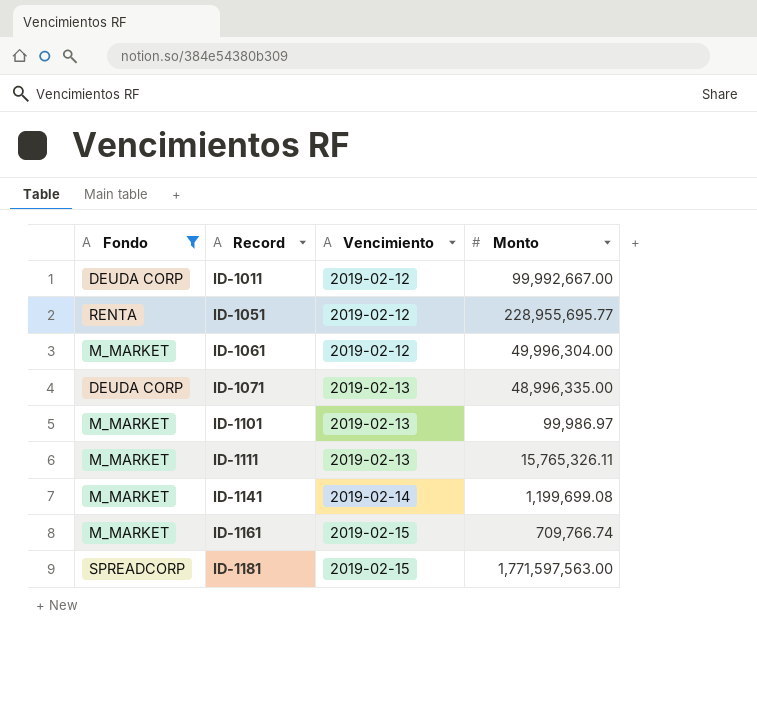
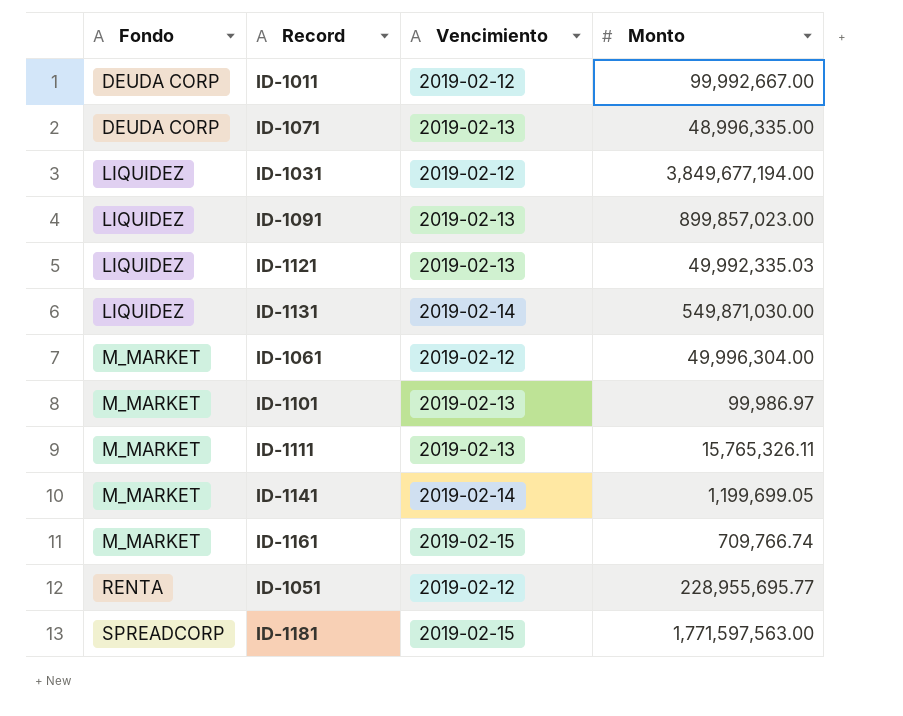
filter: Fondo != LIQUIDEZ -> none
row order: Record ascending -> Fondo ascending
ID-1141 | Monto: 1,199,699.08 -> 1,199,699.05

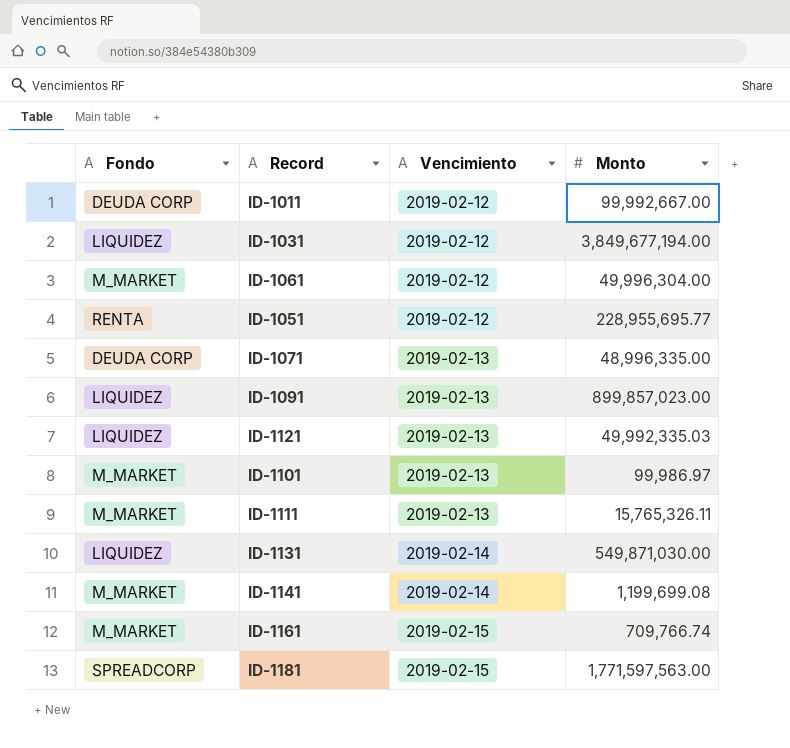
row order: Fondo ascending -> Vencimiento ascending
ID-1141 | Monto: 1,199,699.05 -> 1,199,699.08

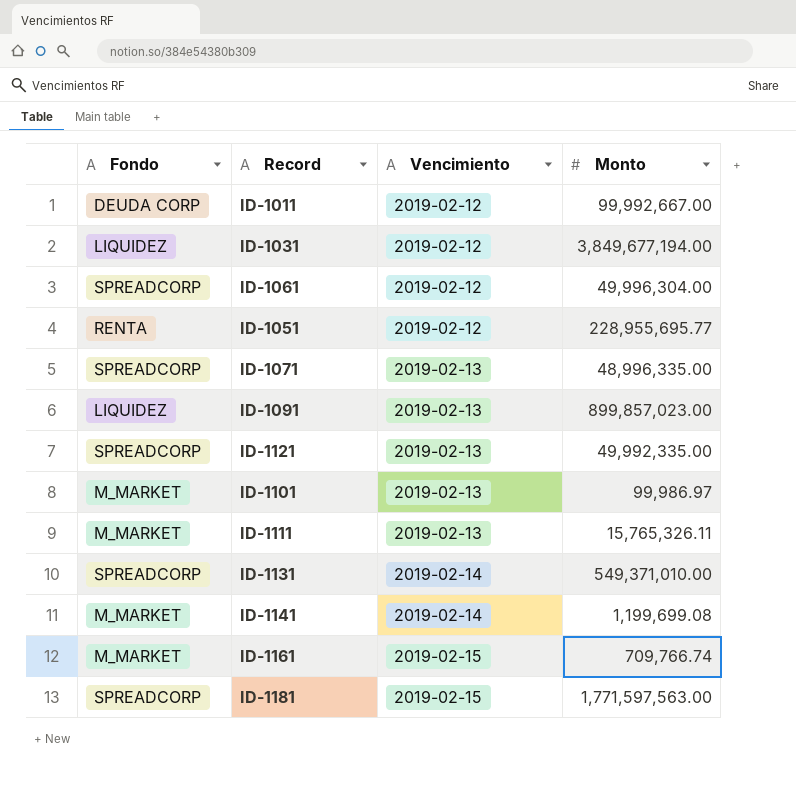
ID-1061 | Fondo: M_MARKET -> SPREADCORP
ID-1071 | Fondo: DEUDA CORP -> SPREADCORP
ID-1121 | Fondo: LIQUIDEZ -> SPREADCORP
ID-1121 | Monto: 49,992,335.03 -> 49,992,335.00
ID-1131 | Fondo: LIQUIDEZ -> SPREADCORP
ID-1131 | Monto: 549,871,030.00 -> 549,371,010.00

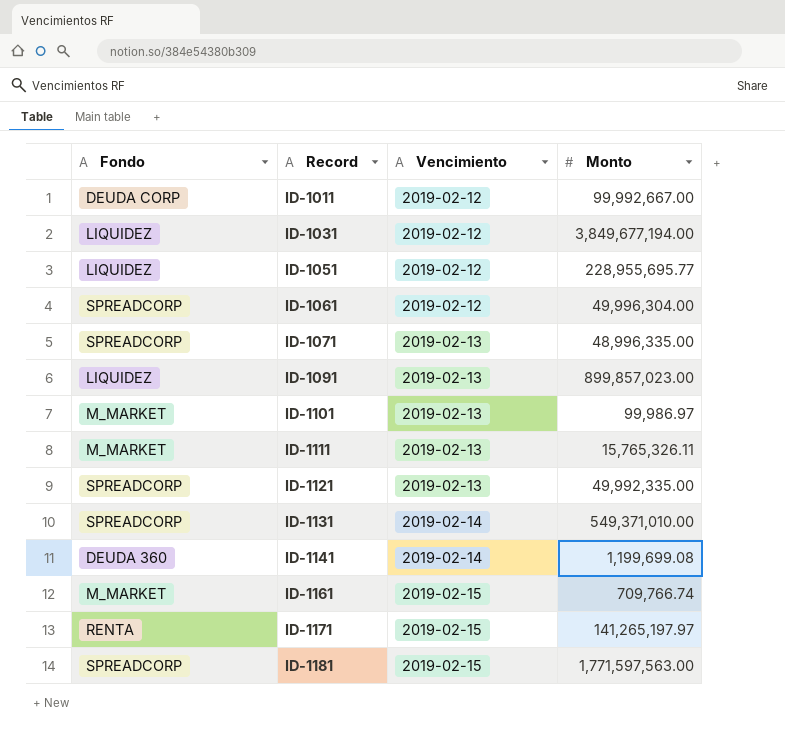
row order: Vencimiento ascending -> Record ascending
ID-1051 | Fondo: RENTA -> LIQUIDEZ
ID-1141 | Fondo: M_MARKET -> DEUDA 360
row ID-1171: none -> RENTA | 2019-02-15 | 141,265,197.97

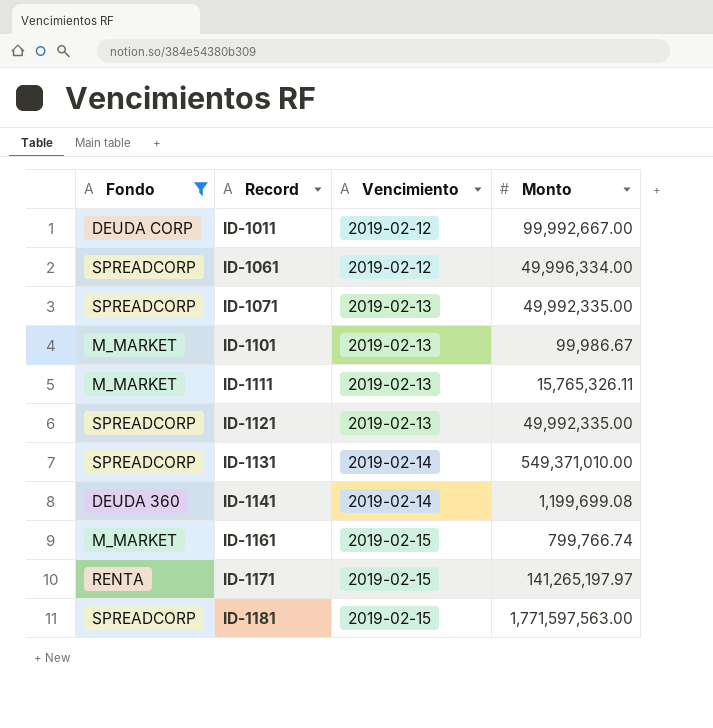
filter: none -> Fondo != LIQUIDEZ
ID-1061 | Monto: 49,996,304.00 -> 49,996,334.00
ID-1071 | Monto: 48,996,335.00 -> 49,992,335.00
ID-1101 | Monto: 99,986.97 -> 99,986.67
ID-1161 | Monto: 709,766.74 -> 799,766.74

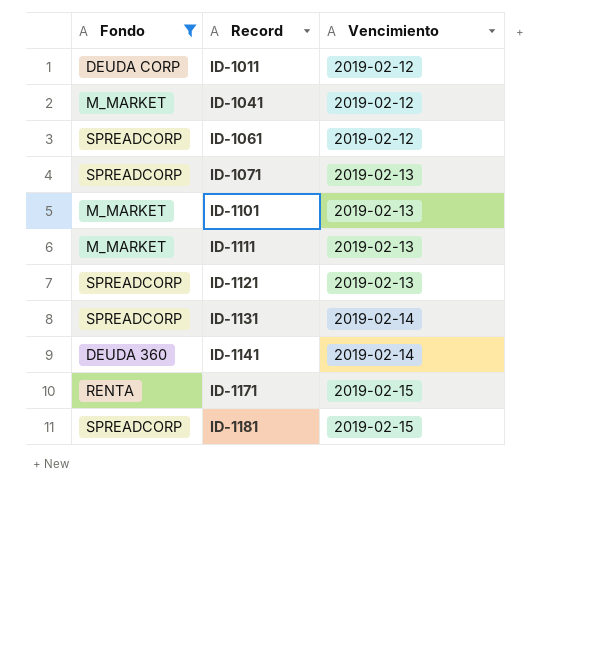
column Monto | position: 4 -> none
row ID-1161: M_MARKET | 2019-02-15 | 799,766.74 -> none
row ID-1041: none -> M_MARKET | 2019-02-12

